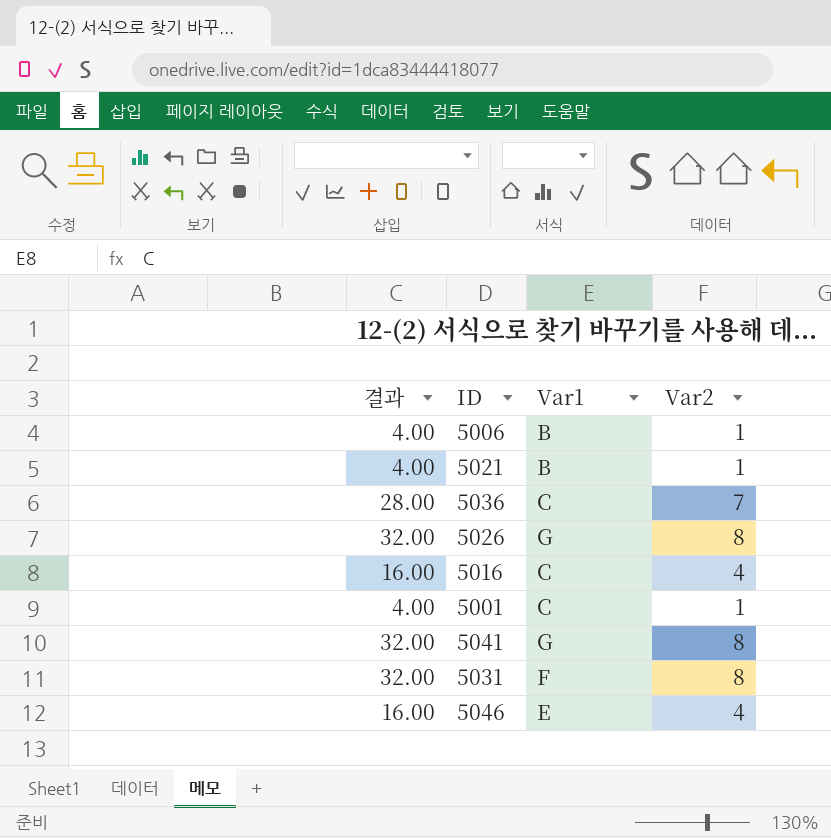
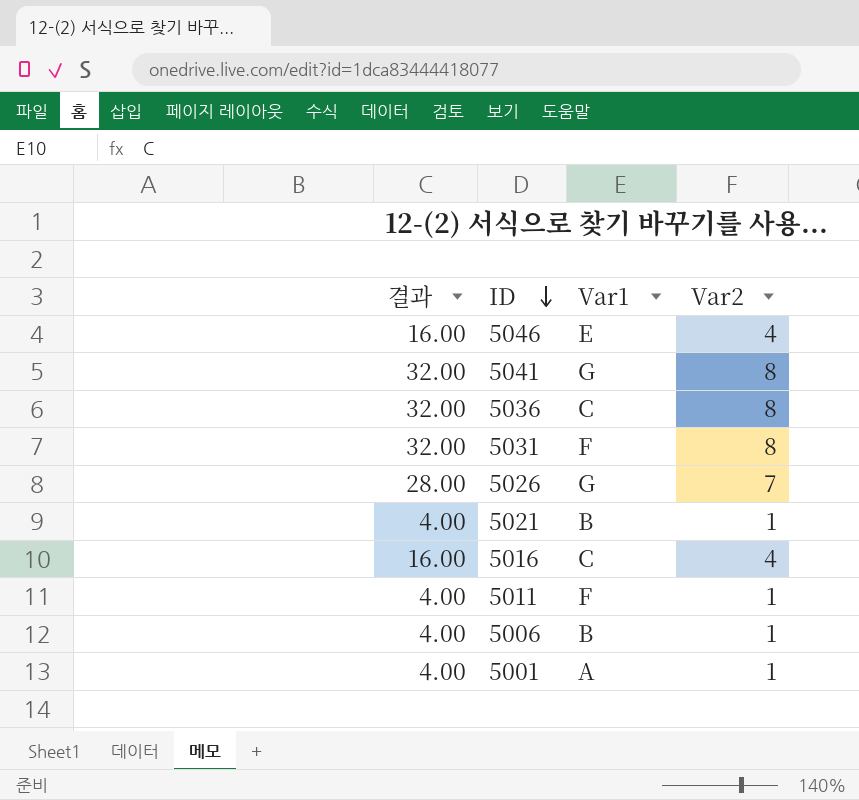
row order: none -> ID descending
5036 | 결과: 28.00 -> 32.00
5036 | Var2: 7 -> 8
5026 | 결과: 32.00 -> 28.00
5026 | Var2: 8 -> 7
row 5011: none -> 4.00 | F | 1
5001 | Var1: C -> A

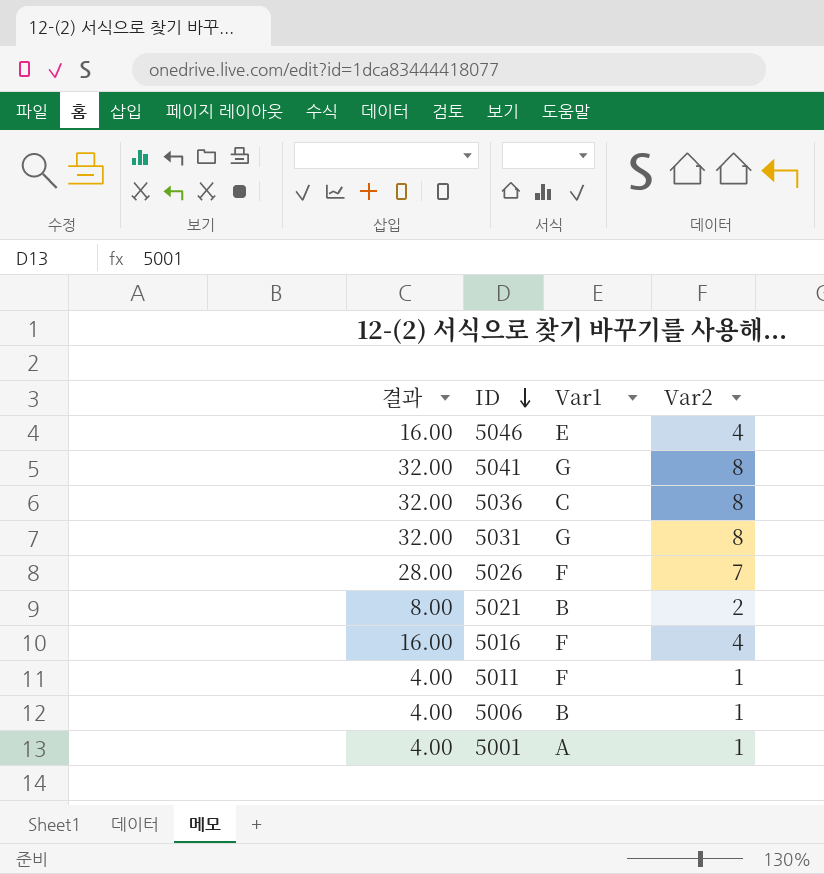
5031 | Var1: F -> G
5026 | Var1: G -> F
5021 | 결과: 4.00 -> 8.00
5021 | Var2: 1 -> 2
5016 | Var1: C -> F

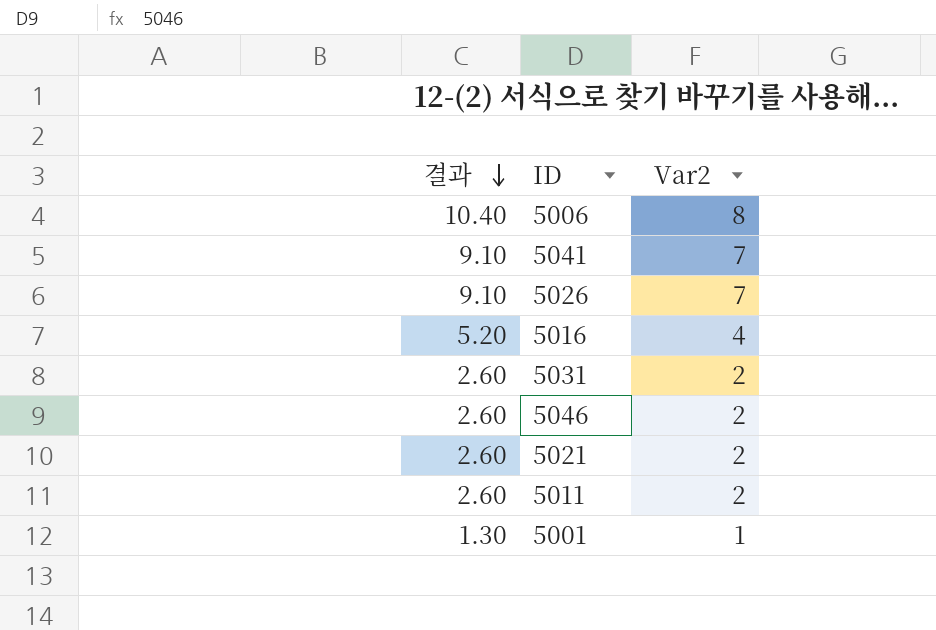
row order: ID descending -> 결과 descending
column Var1 | position: 3 -> none
column 결과 | formula: [Var2] * 4 -> [Var2] * 1.3
row 5036: 32.00 | C | 8 -> none
5006 | Var2: 1 -> 8
5041 | Var2: 8 -> 7
5031 | Var2: 8 -> 2
5046 | Var2: 4 -> 2
5011 | Var2: 1 -> 2

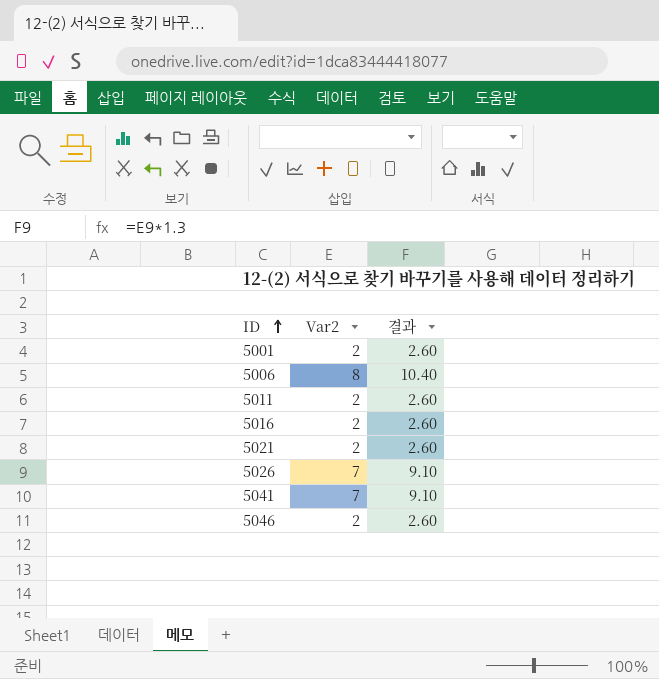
row order: 결과 descending -> ID ascending
column 결과 | position: 1 -> 3
row 5031: 2.60 | 2 -> none
5001 | Var2: 1 -> 2
5001 | 결과: 1.30 -> 2.60
5016 | Var2: 4 -> 2
5016 | 결과: 5.20 -> 2.60

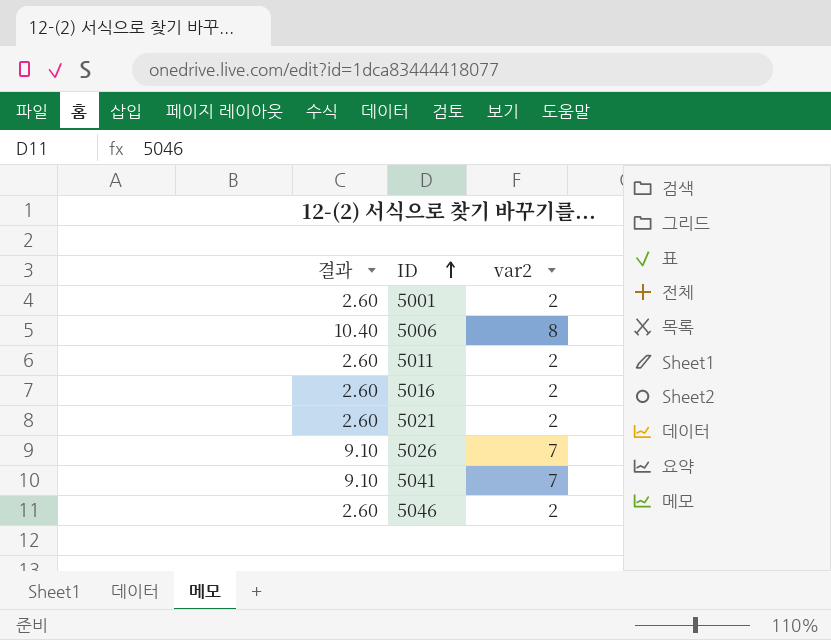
column 결과 | position: 3 -> 1
column name: Var2 -> var2

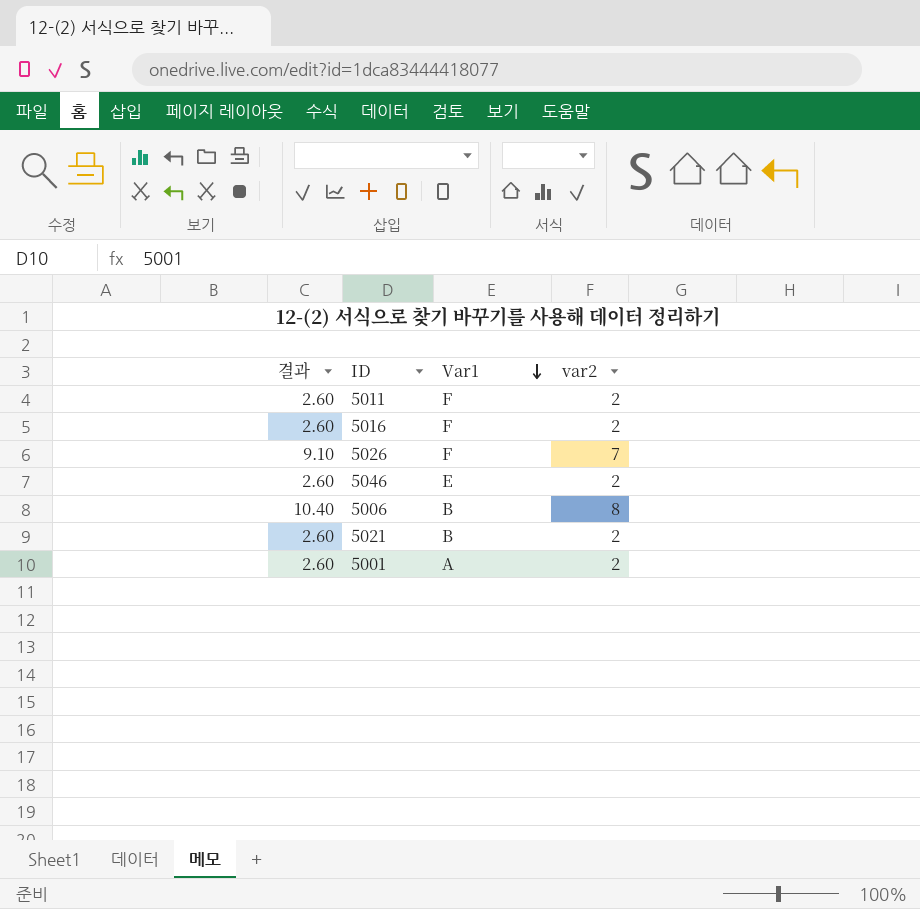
row order: ID ascending -> Var1 descending
column Var1 | position: none -> 3
row 5041: 9.10 | 7 -> none

